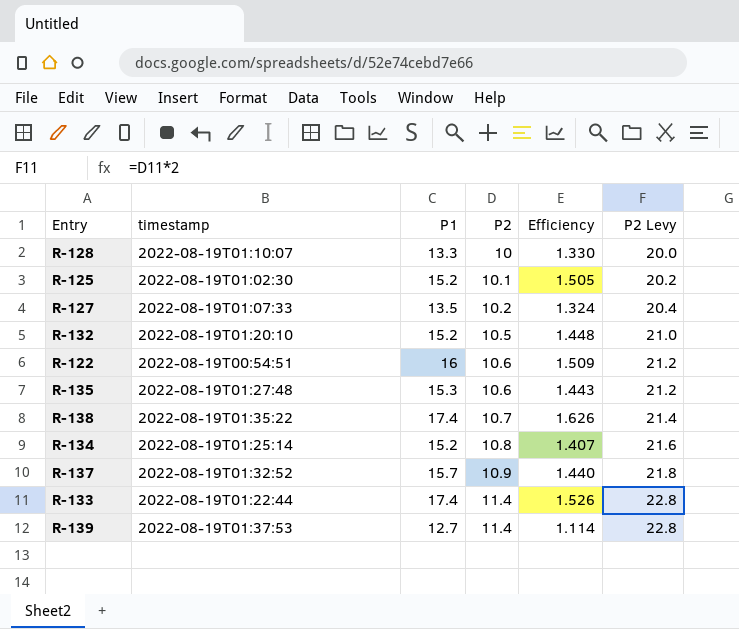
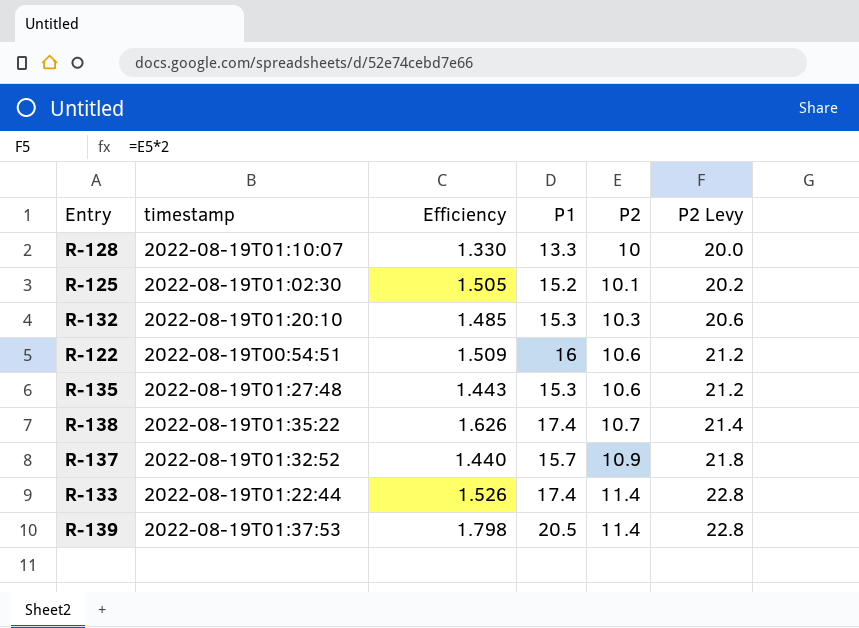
column Efficiency | position: 5 -> 3
row R-127: 2022-08-19T01:07:33 | 13.5 | 10.2 | 1.324 | 20.4 -> none
row R-134: 2022-08-19T01:25:14 | 15.2 | 10.8 | 1.407 | 21.6 -> none
R-132 | Efficiency: 1.448 -> 1.485
R-132 | P1: 15.2 -> 15.3
R-132 | P2: 10.5 -> 10.3
R-132 | P2 Levy: 21.0 -> 20.6
R-139 | Efficiency: 1.114 -> 1.798
R-139 | P1: 12.7 -> 20.5

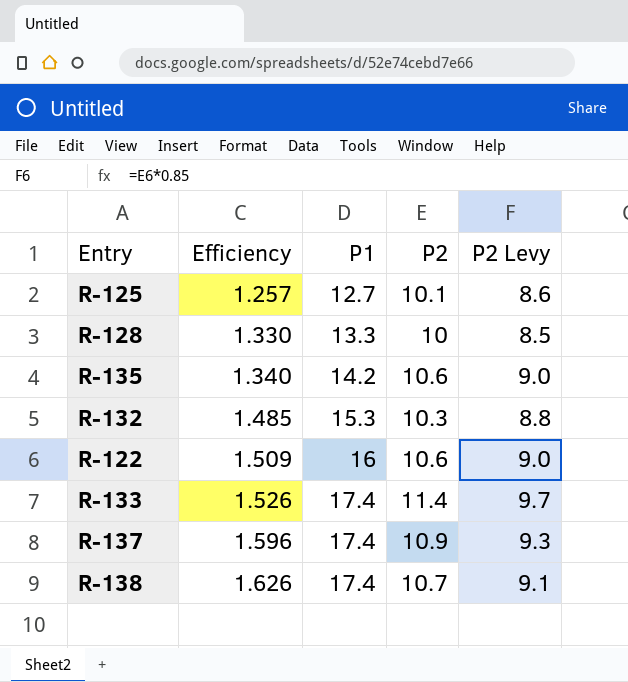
row order: P2 ascending -> Efficiency ascending
column timestamp | position: 2 -> none
column P2 Levy | formula: [P2] * 2 -> [P2] * 0.85
row R-139: 2022-08-19T01:37:53 | 1.798 | 20.5 | 11.4 | 22.8 -> none
R-125 | Efficiency: 1.505 -> 1.257
R-125 | P1: 15.2 -> 12.7
R-135 | Efficiency: 1.443 -> 1.340
R-135 | P1: 15.3 -> 14.2
R-137 | Efficiency: 1.440 -> 1.596
R-137 | P1: 15.7 -> 17.4

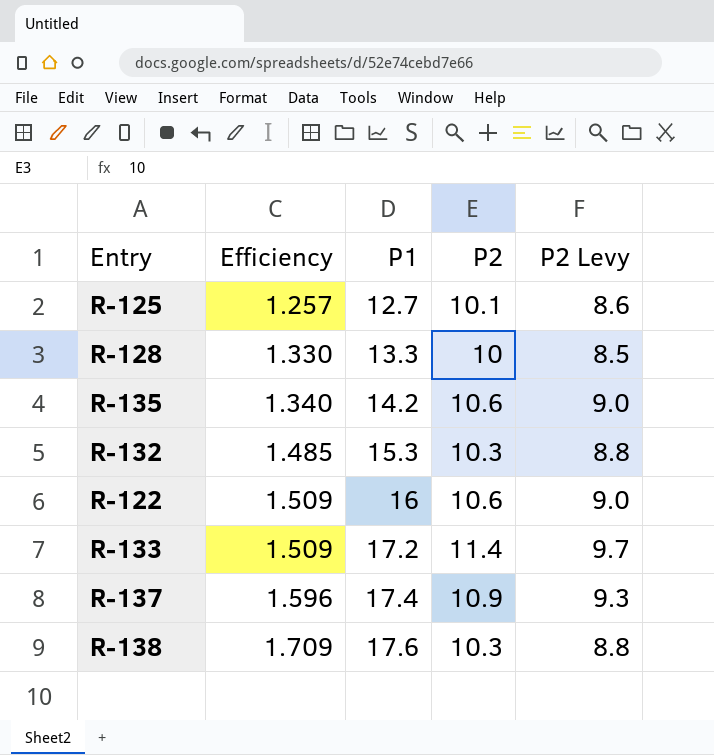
R-133 | Efficiency: 1.526 -> 1.509
R-133 | P1: 17.4 -> 17.2
R-138 | Efficiency: 1.626 -> 1.709
R-138 | P1: 17.4 -> 17.6
R-138 | P2: 10.7 -> 10.3
R-138 | P2 Levy: 9.1 -> 8.8

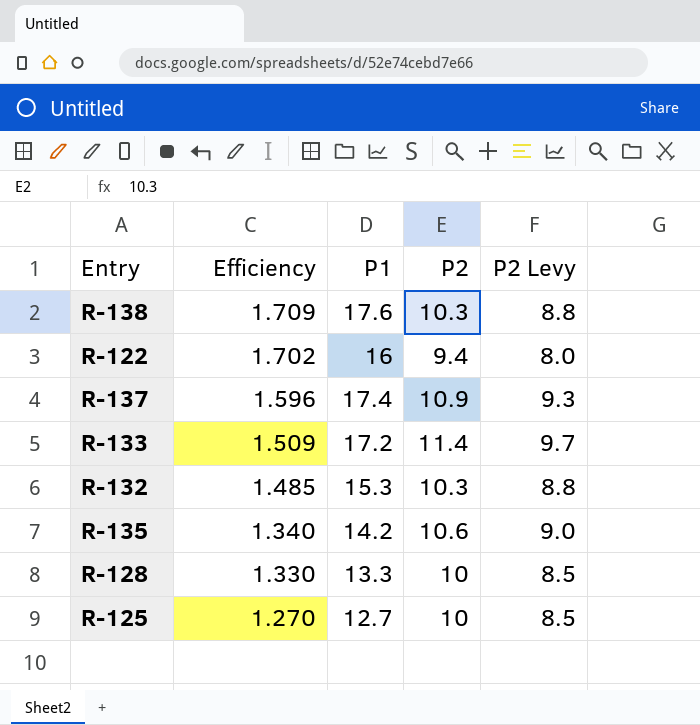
row order: Efficiency ascending -> Efficiency descending
R-122 | Efficiency: 1.509 -> 1.702
R-122 | P2: 10.6 -> 9.4
R-122 | P2 Levy: 9.0 -> 8.0
R-125 | Efficiency: 1.257 -> 1.270
R-125 | P2: 10.1 -> 10
R-125 | P2 Levy: 8.6 -> 8.5

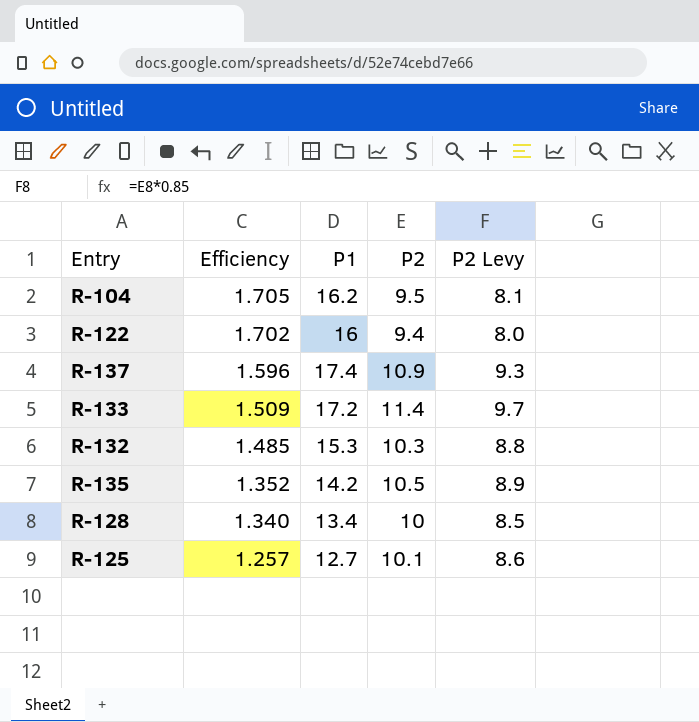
row R-138: 1.709 | 17.6 | 10.3 | 8.8 -> none
row R-104: none -> 1.705 | 16.2 | 9.5 | 8.1
R-135 | Efficiency: 1.340 -> 1.352
R-135 | P2: 10.6 -> 10.5
R-135 | P2 Levy: 9.0 -> 8.9
R-128 | Efficiency: 1.330 -> 1.340
R-128 | P1: 13.3 -> 13.4
R-125 | Efficiency: 1.270 -> 1.257
R-125 | P2: 10 -> 10.1
R-125 | P2 Levy: 8.5 -> 8.6

